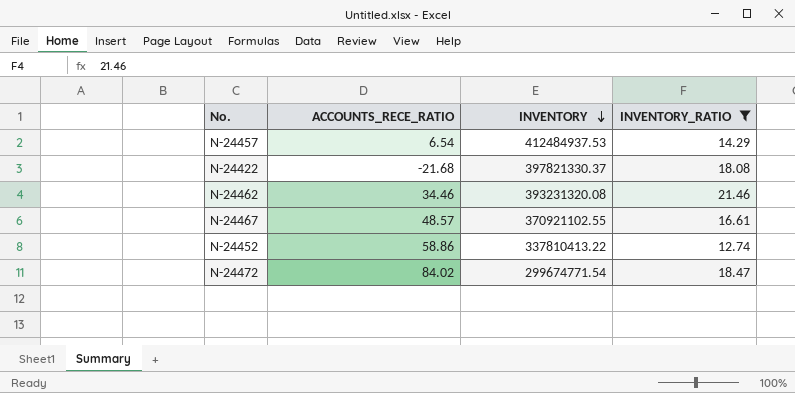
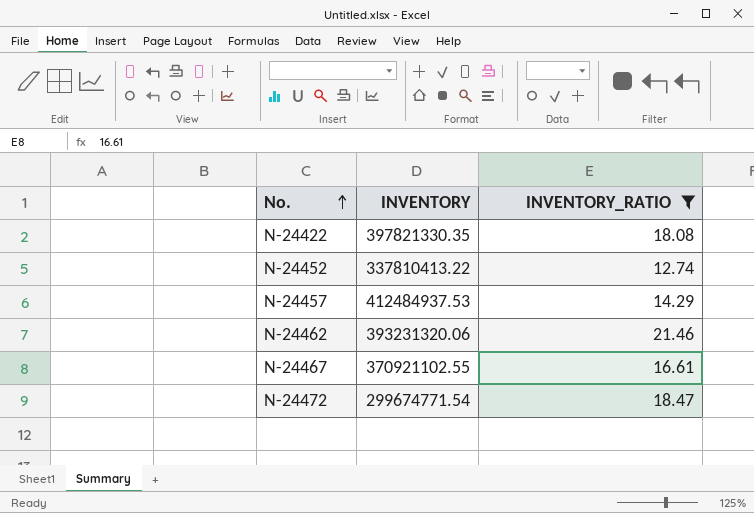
row order: INVENTORY descending -> No. ascending
column ACCOUNTS_RECE_RATIO | position: 2 -> none
N-24422 | INVENTORY: 397821330.37 -> 397821330.35
N-24462 | INVENTORY: 393231320.08 -> 393231320.06

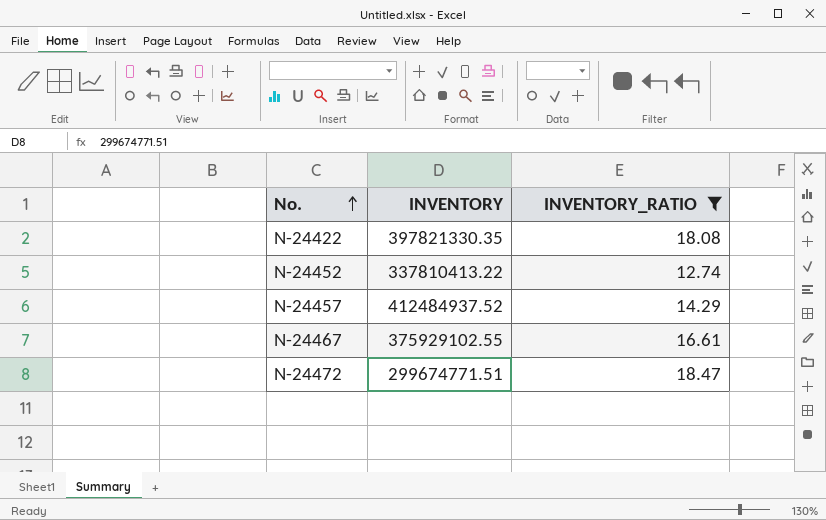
row N-24462: 393231320.06 | 21.46 -> none
N-24457 | INVENTORY: 412484937.53 -> 412484937.52
N-24467 | INVENTORY: 370921102.55 -> 375929102.55
N-24472 | INVENTORY: 299674771.54 -> 299674771.51

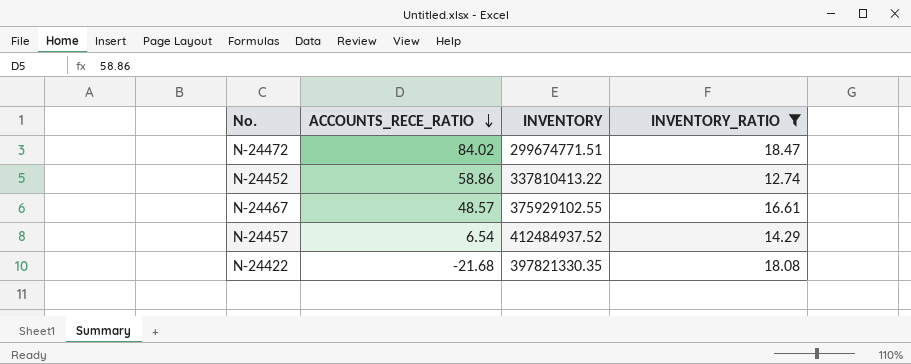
row order: No. ascending -> ACCOUNTS_RECE_RATIO descending
column ACCOUNTS_RECE_RATIO | position: none -> 2

